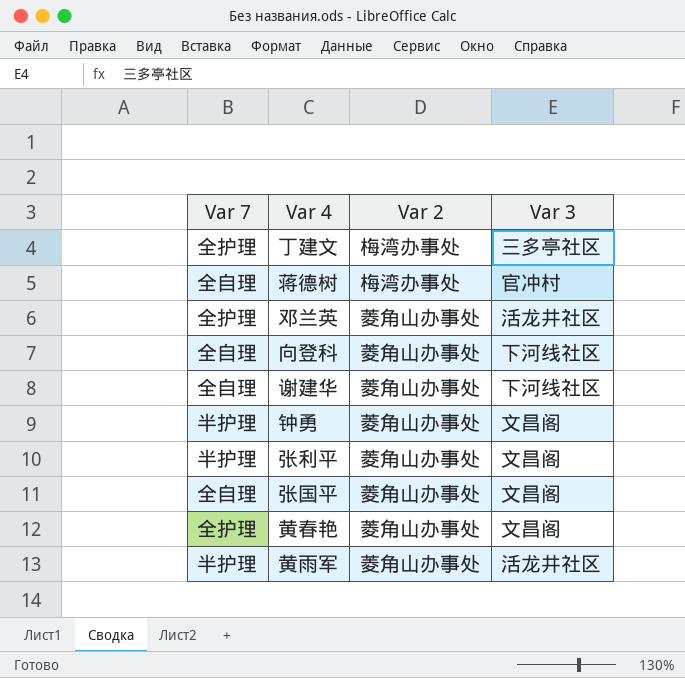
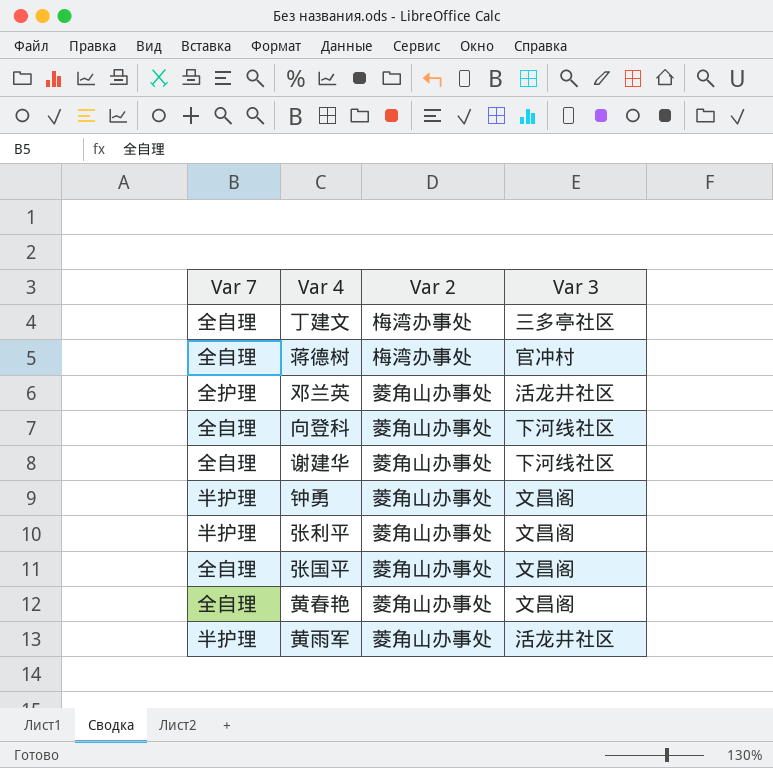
丁建文 | Var 7: 全护理 -> 全自理
黄春艳 | Var 7: 全护理 -> 全自理

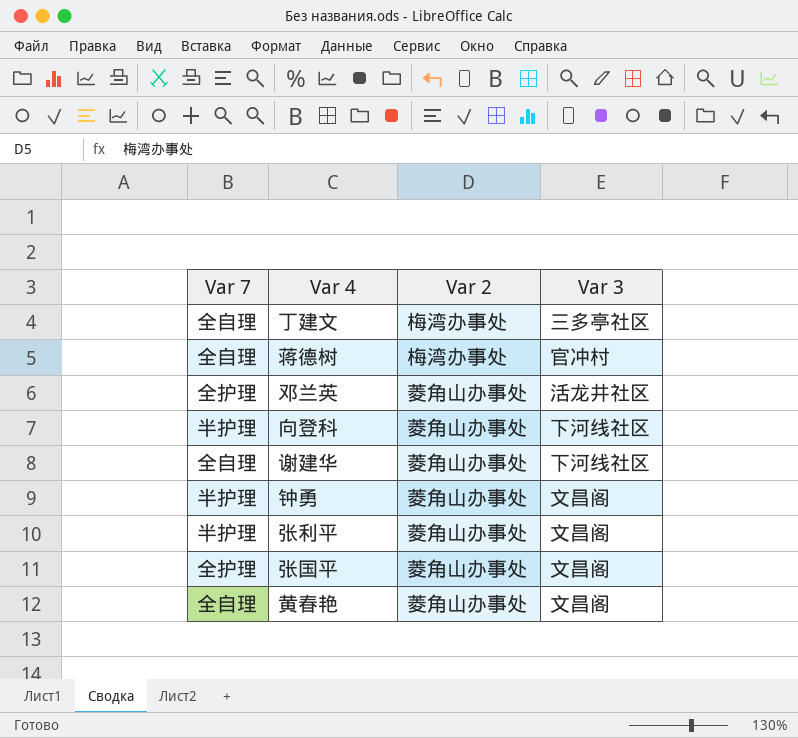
row 黄雨军: 半护理 | 菱角山办事处 | 活龙井社区 -> none
向登科 | Var 7: 全自理 -> 半护理
张国平 | Var 7: 全自理 -> 全护理

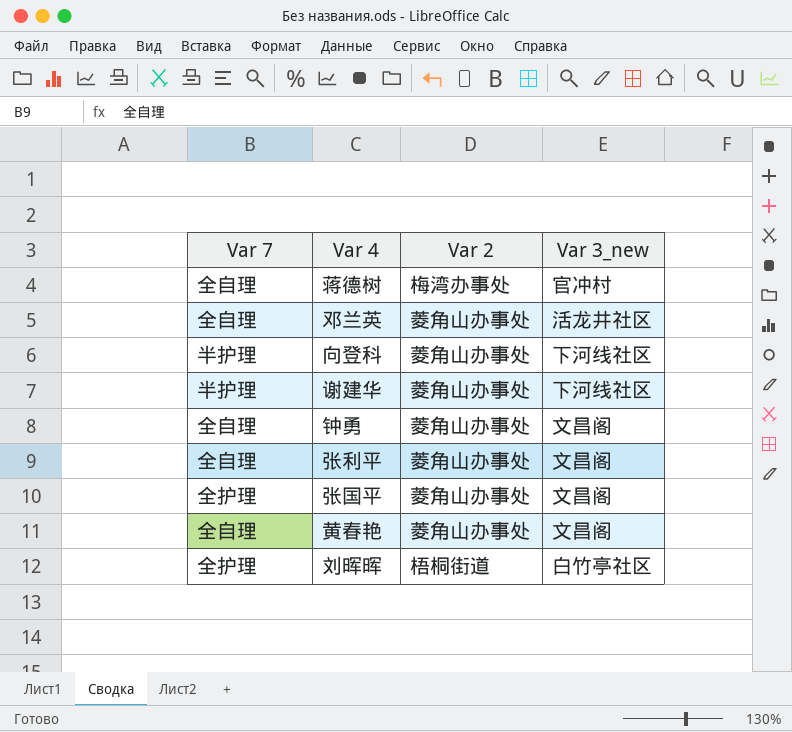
column name: Var 3 -> Var 3_new
row 丁建文: 全自理 | 梅湾办事处 | 三多亭社区 -> none
邓兰英 | Var 7: 全护理 -> 全自理
谢建华 | Var 7: 全自理 -> 半护理
钟勇 | Var 7: 半护理 -> 全自理
张利平 | Var 7: 半护理 -> 全自理
row 刘晖晖: none -> 全护理 | 梧桐街道 | 白竹亭社区

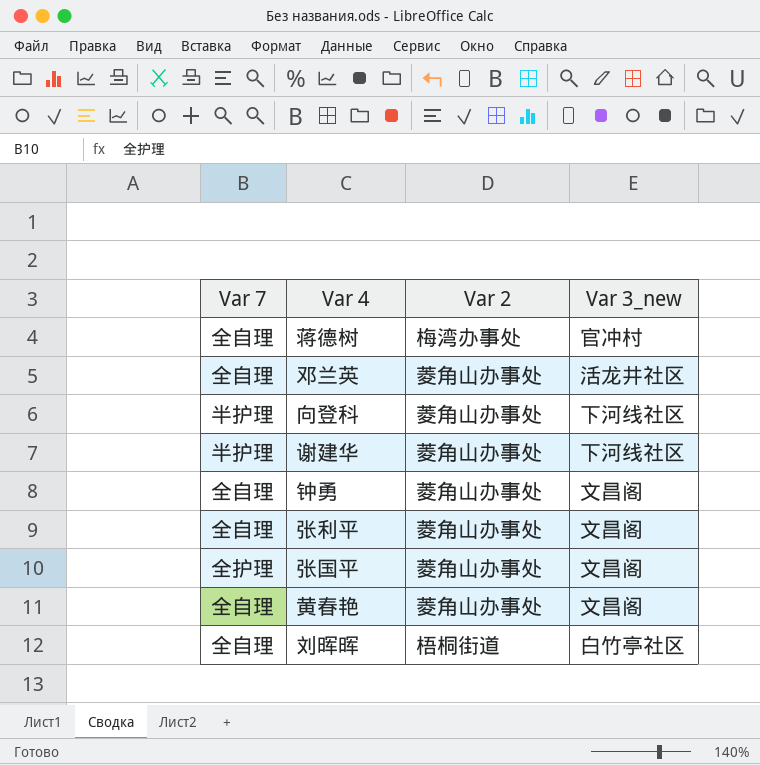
刘晖晖 | Var 7: 全护理 -> 全自理

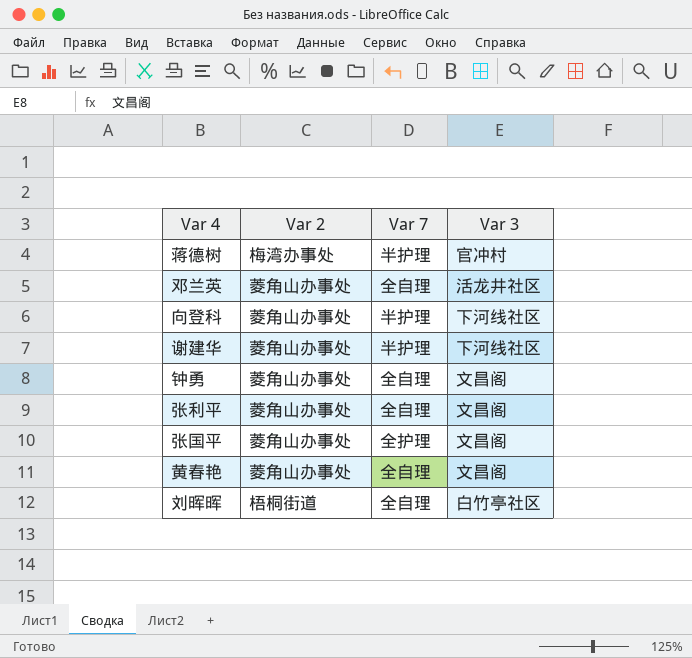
column Var 7 | position: 1 -> 3
column name: Var 3_new -> Var 3
蒋德树 | Var 7: 全自理 -> 半护理

